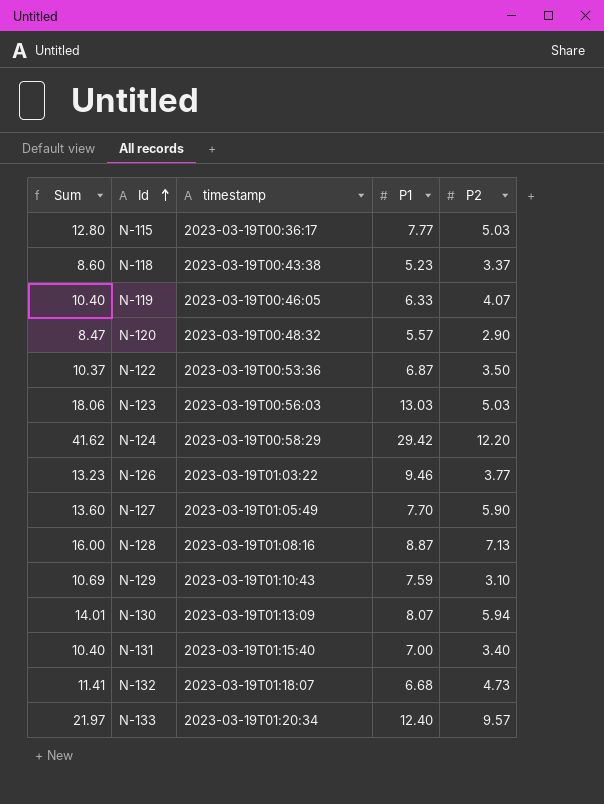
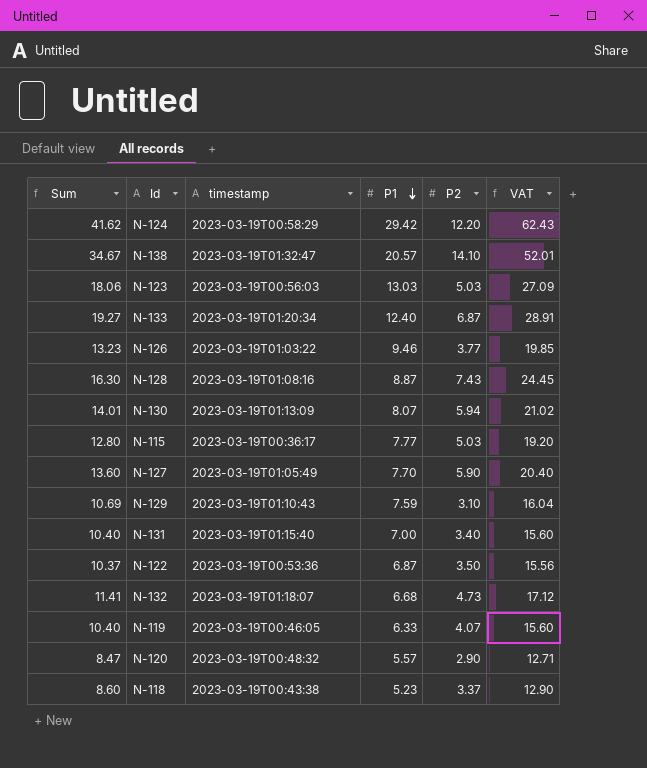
row order: Id ascending -> P1 descending
column VAT | formula: none -> [Sum] * 1.5
row N-138: none -> 34.67 | 2023-03-19T01:32:47 | 20.57 | 14.10 | 52.01
N-133 | Sum: 21.97 -> 19.27
N-133 | P2: 9.57 -> 6.87
N-128 | Sum: 16.00 -> 16.30
N-128 | P2: 7.13 -> 7.43

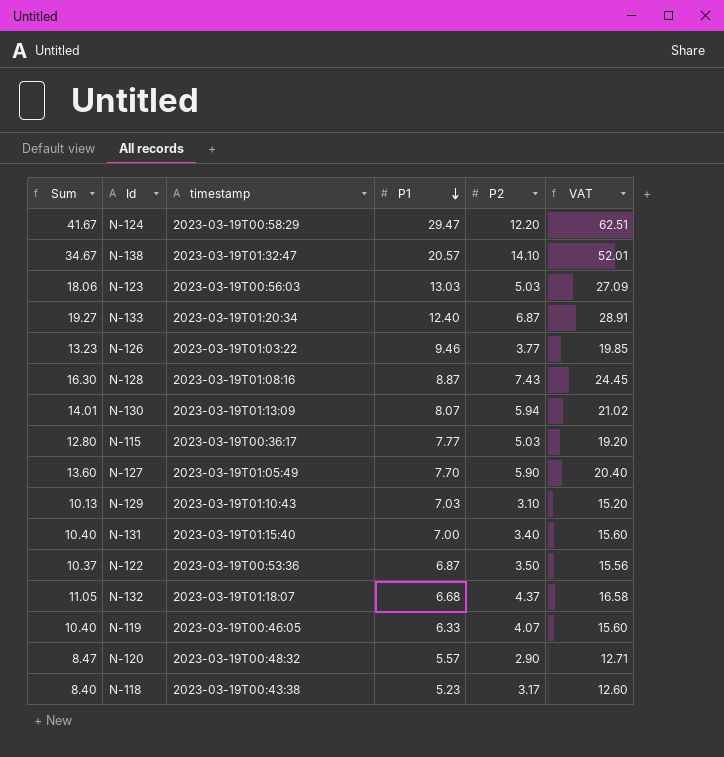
N-124 | Sum: 41.62 -> 41.67
N-124 | P1: 29.42 -> 29.47
N-124 | VAT: 62.43 -> 62.51
N-129 | Sum: 10.69 -> 10.13
N-129 | P1: 7.59 -> 7.03
N-129 | VAT: 16.04 -> 15.20
N-132 | Sum: 11.41 -> 11.05
N-132 | P2: 4.73 -> 4.37
N-132 | VAT: 17.12 -> 16.58
N-118 | Sum: 8.60 -> 8.40
N-118 | P2: 3.37 -> 3.17
N-118 | VAT: 12.90 -> 12.60

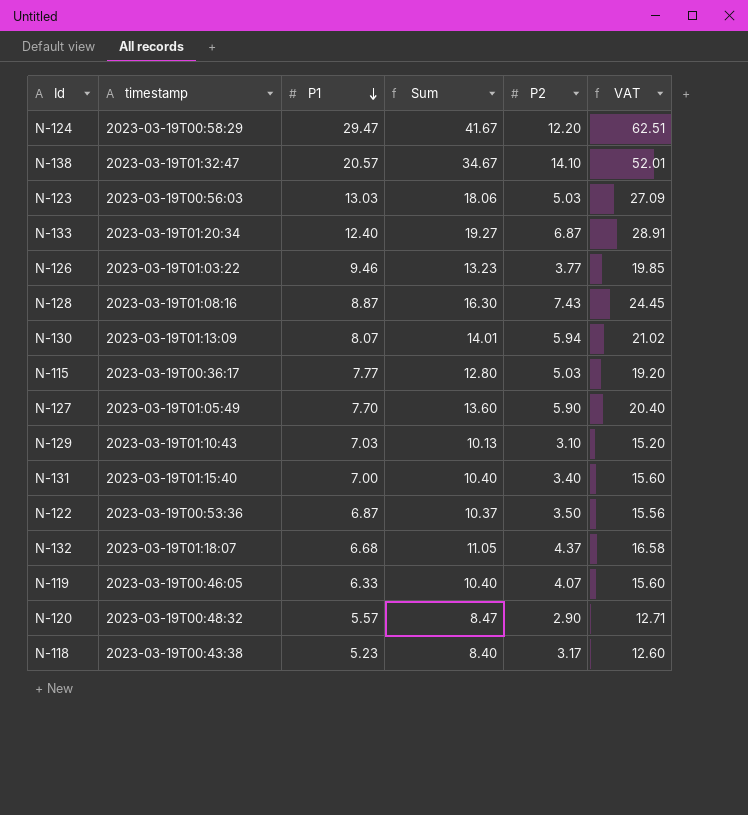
column Sum | position: 1 -> 4

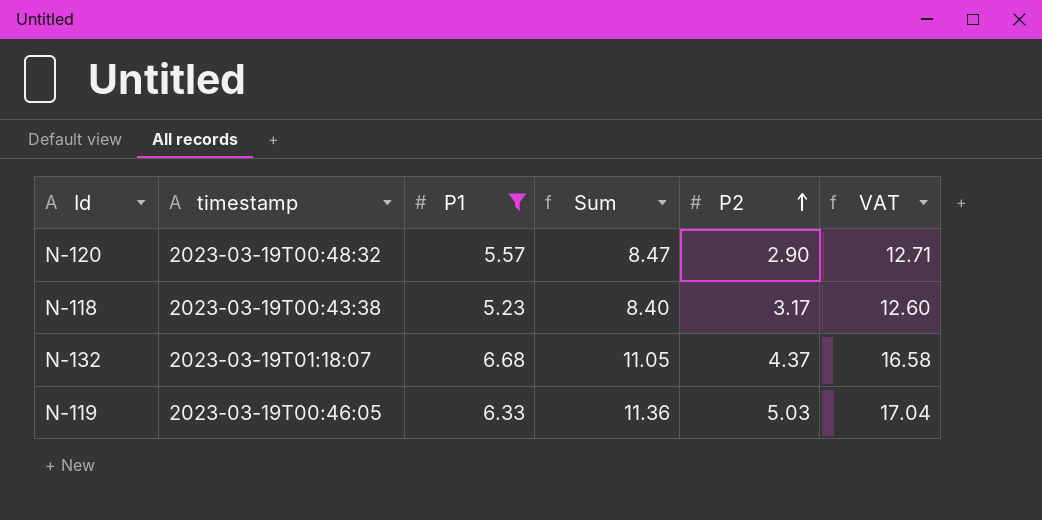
filter: none -> P1 <= 6.68
row order: P1 descending -> P2 ascending
N-119 | Sum: 10.40 -> 11.36
N-119 | P2: 4.07 -> 5.03
N-119 | VAT: 15.60 -> 17.04

